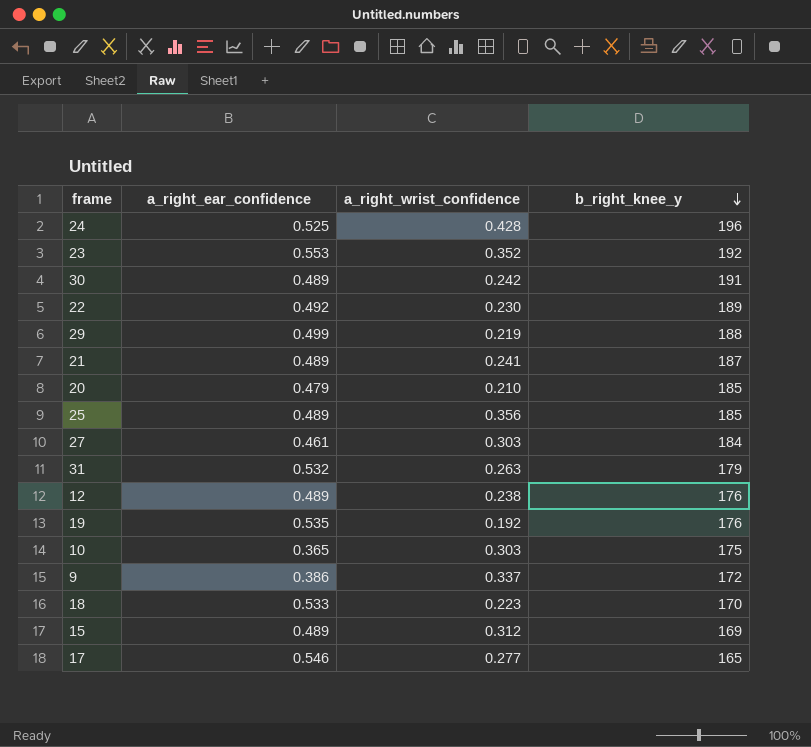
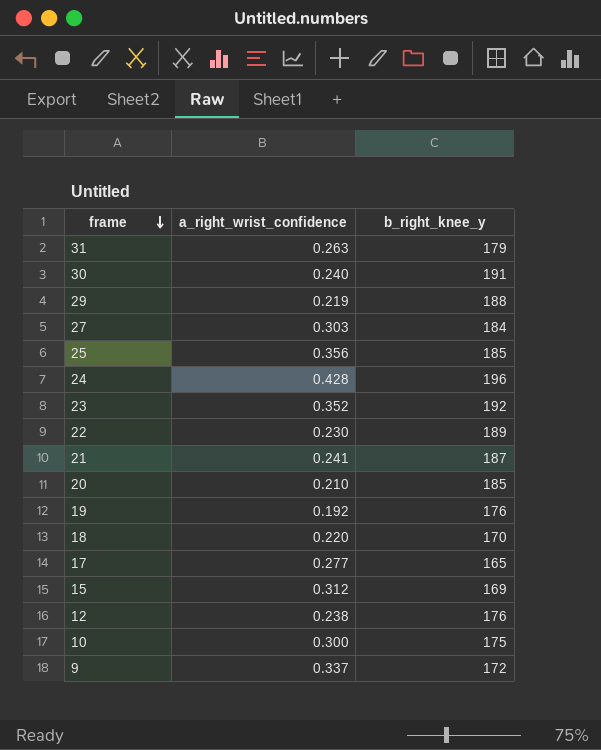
row order: b_right_knee_y descending -> frame descending
column a_right_ear_confidence | position: 2 -> none
30 | a_right_wrist_confidence: 0.242 -> 0.240
18 | a_right_wrist_confidence: 0.223 -> 0.220
10 | a_right_wrist_confidence: 0.303 -> 0.300

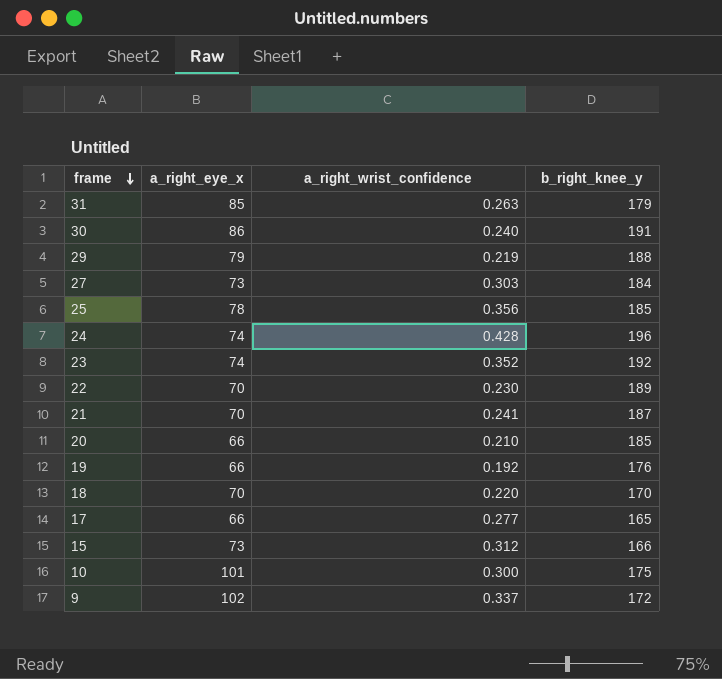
column a_right_eye_x | position: none -> 2
row 12: 0.238 | 176 -> none
15 | b_right_knee_y: 169 -> 166

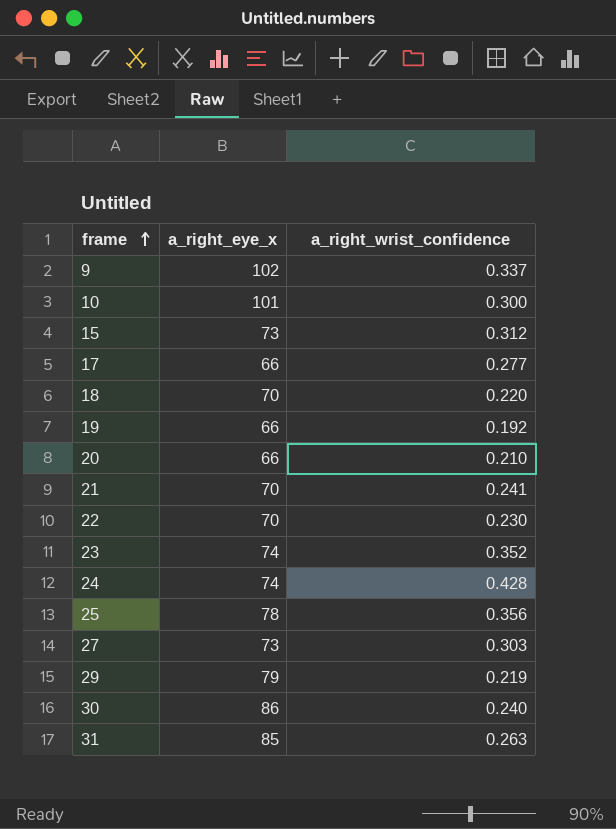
row order: frame descending -> frame ascending
column b_right_knee_y | position: 4 -> none

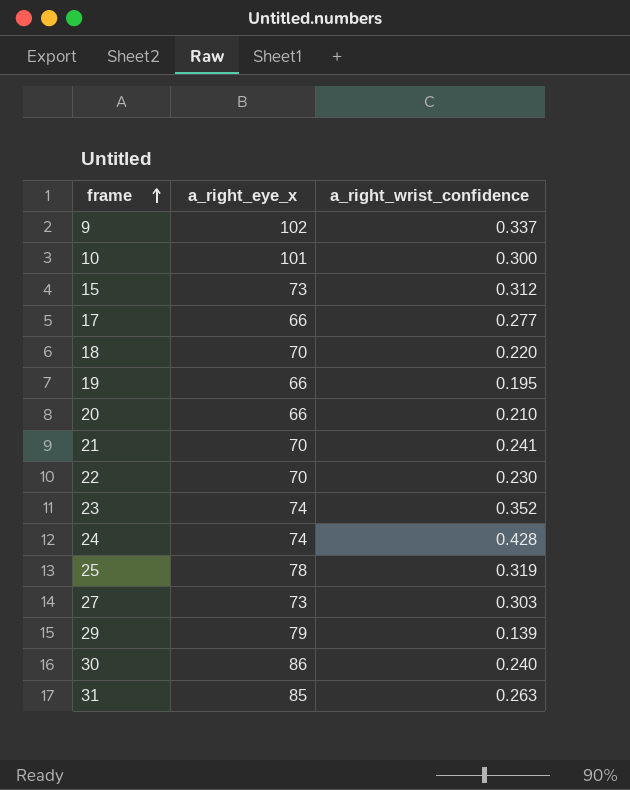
19 | a_right_wrist_confidence: 0.192 -> 0.195
25 | a_right_wrist_confidence: 0.356 -> 0.319
29 | a_right_wrist_confidence: 0.219 -> 0.139

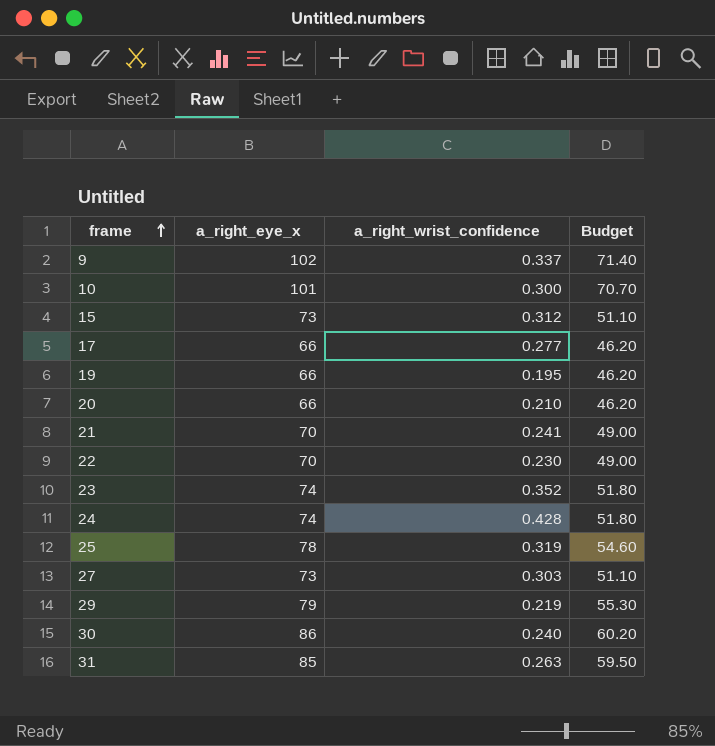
column Budget | formula: none -> [a_right_eye_x] * 0.7
row 18: 70 | 0.220 -> none
29 | a_right_wrist_confidence: 0.139 -> 0.219

